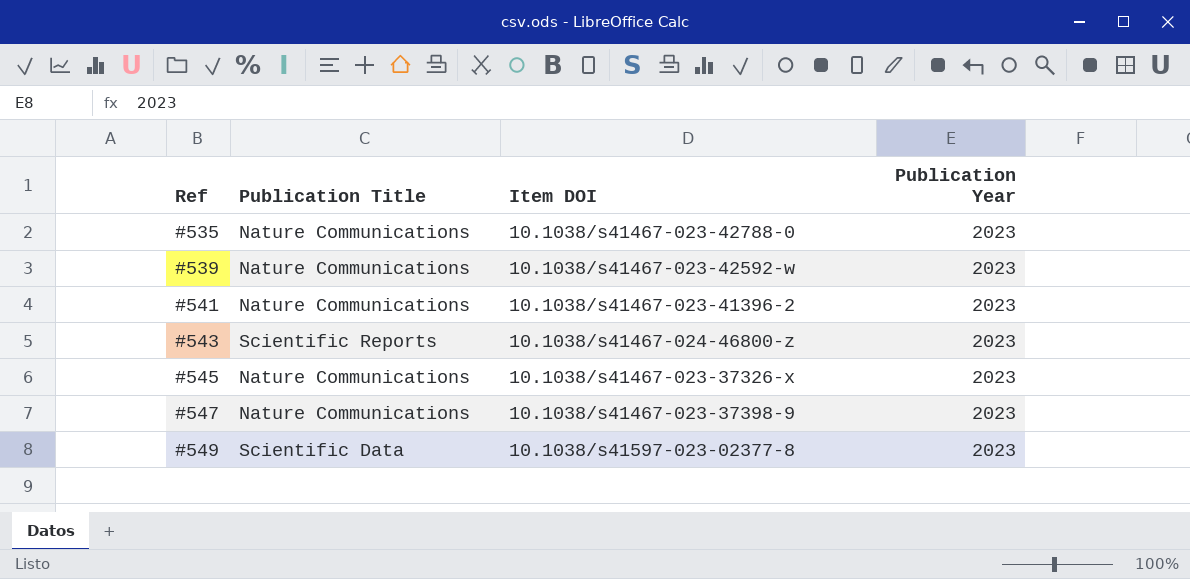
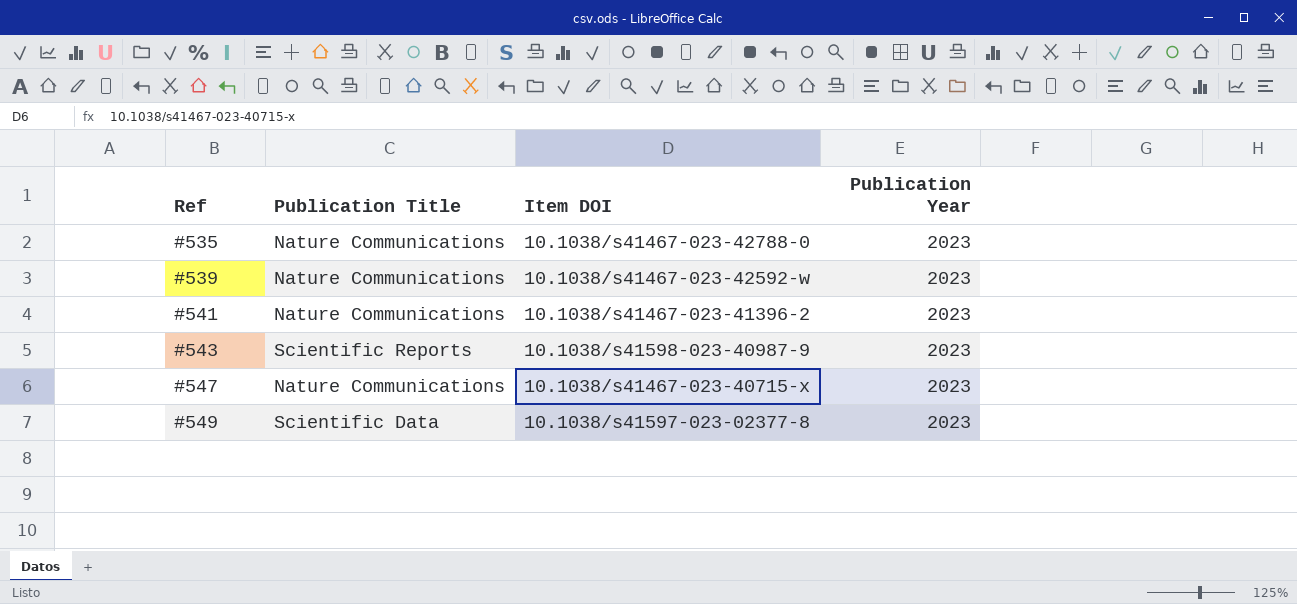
row #545: Nature Communications | 10.1038/s41467-023-37326-x | 2023 -> none
#543 | Item DOI: 10.1038/s41467-024-46800-z -> 10.1038/s41598-023-40987-9
#547 | Item DOI: 10.1038/s41467-023-37398-9 -> 10.1038/s41467-023-40715-x

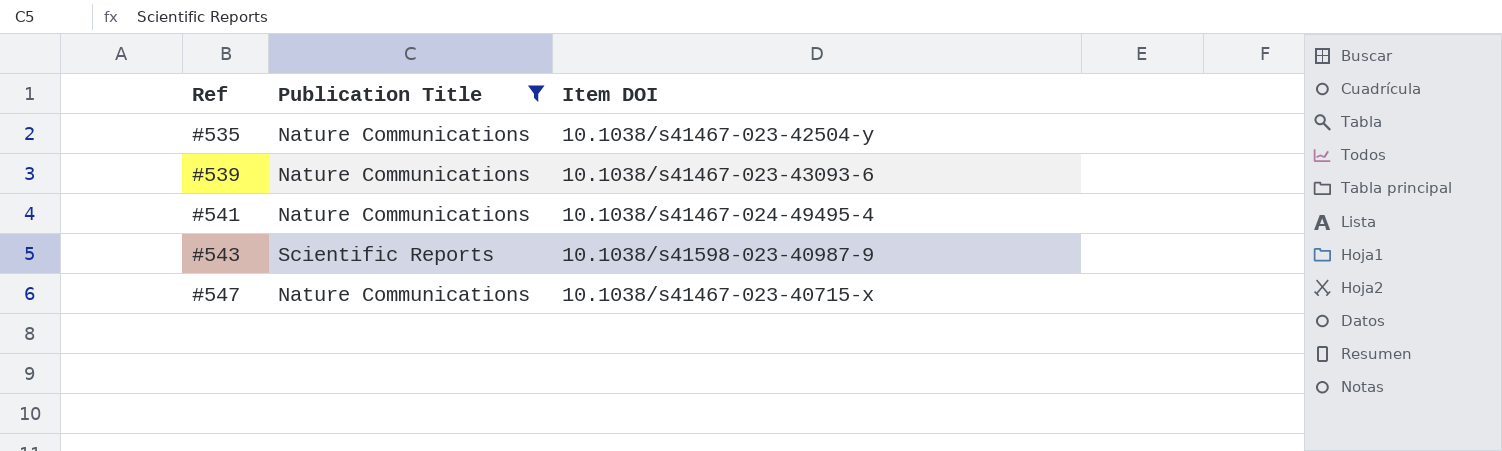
filter: none -> Publication Title != Scientific Data
column Publication Year | position: 4 -> none
#535 | Item DOI: 10.1038/s41467-023-42788-0 -> 10.1038/s41467-023-42504-y
#539 | Item DOI: 10.1038/s41467-023-42592-w -> 10.1038/s41467-023-43093-6
#541 | Item DOI: 10.1038/s41467-023-41396-2 -> 10.1038/s41467-024-49495-4

